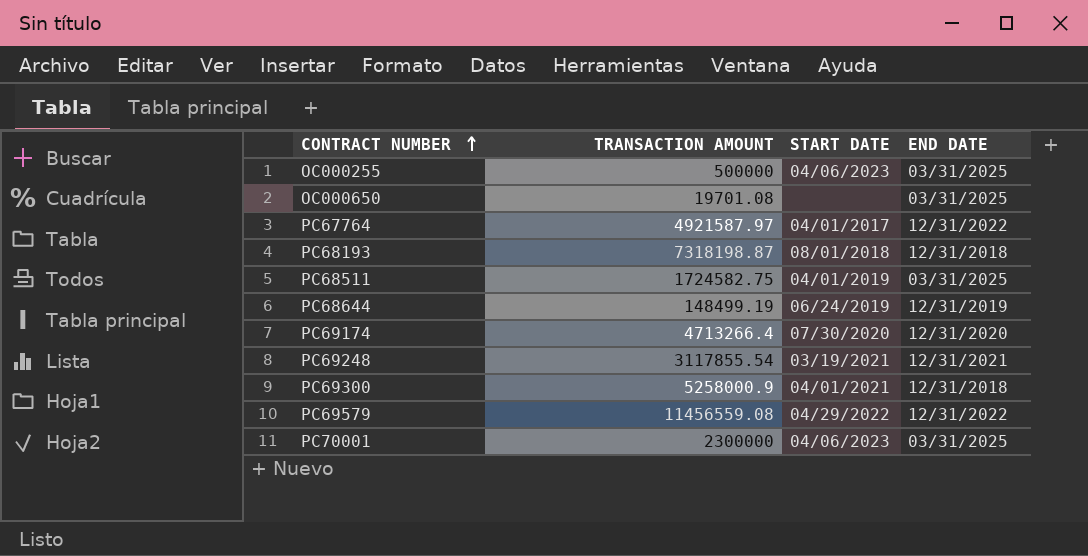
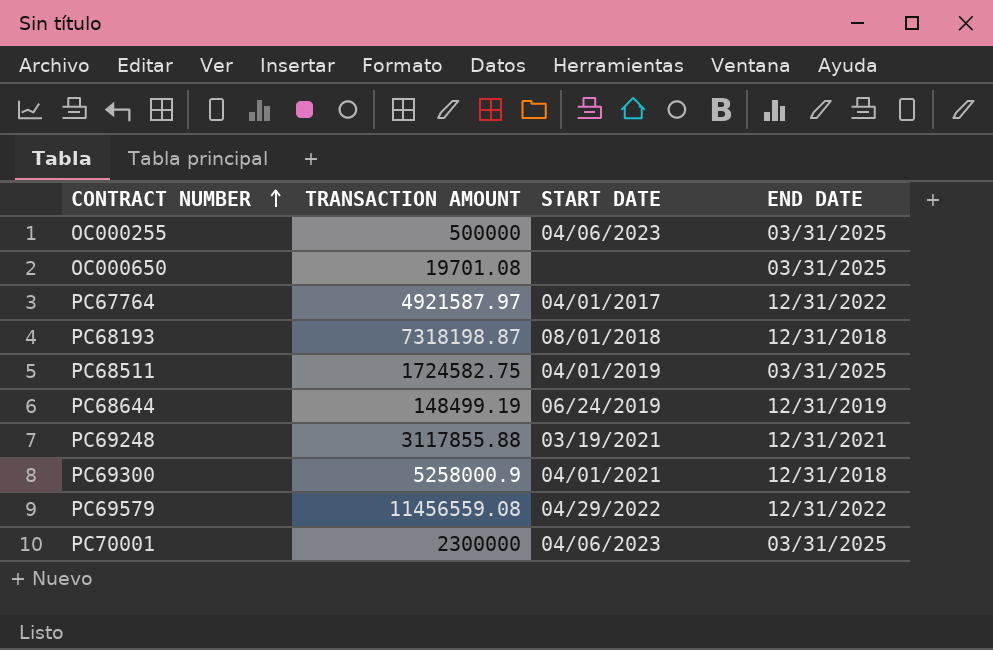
row PC69174: 4713266.4 | 07/30/2020 | 12/31/2020 -> none
PC69248 | TRANSACTION AMOUNT: 3117855.54 -> 3117855.88

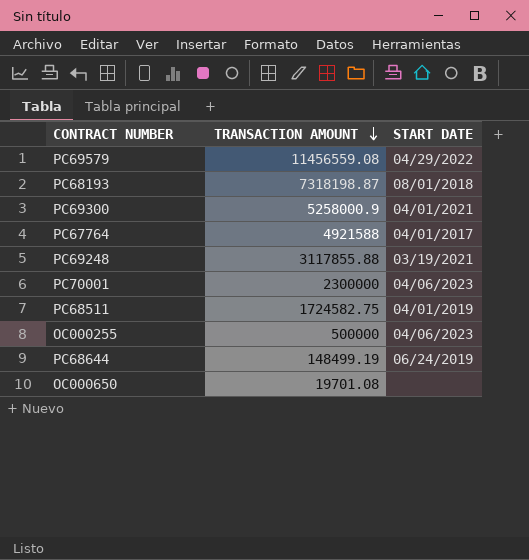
row order: CONTRACT NUMBER ascending -> TRANSACTION AMOUNT descending
column END DATE | position: 4 -> none
PC67764 | TRANSACTION AMOUNT: 4921587.97 -> 4921588

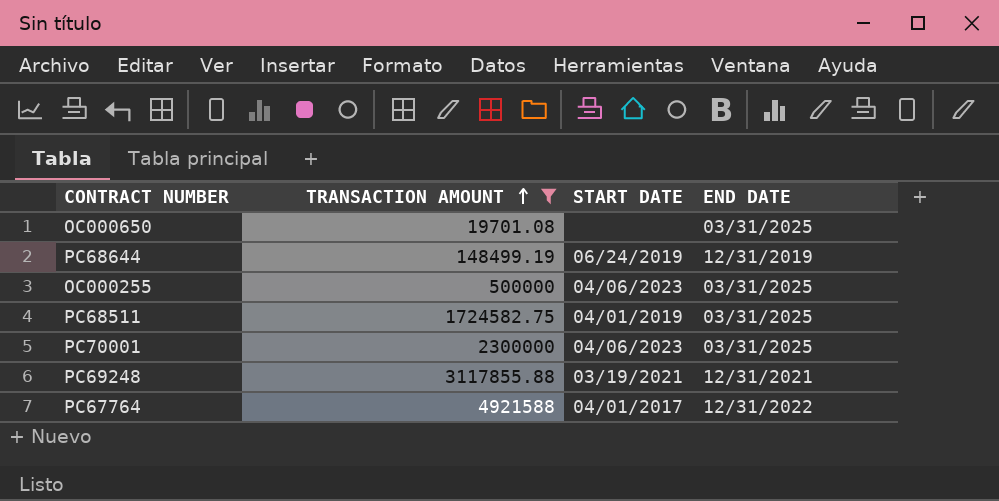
filter: none -> TRANSACTION AMOUNT <= 4921588
row order: TRANSACTION AMOUNT descending -> TRANSACTION AMOUNT ascending
column END DATE | position: none -> 4

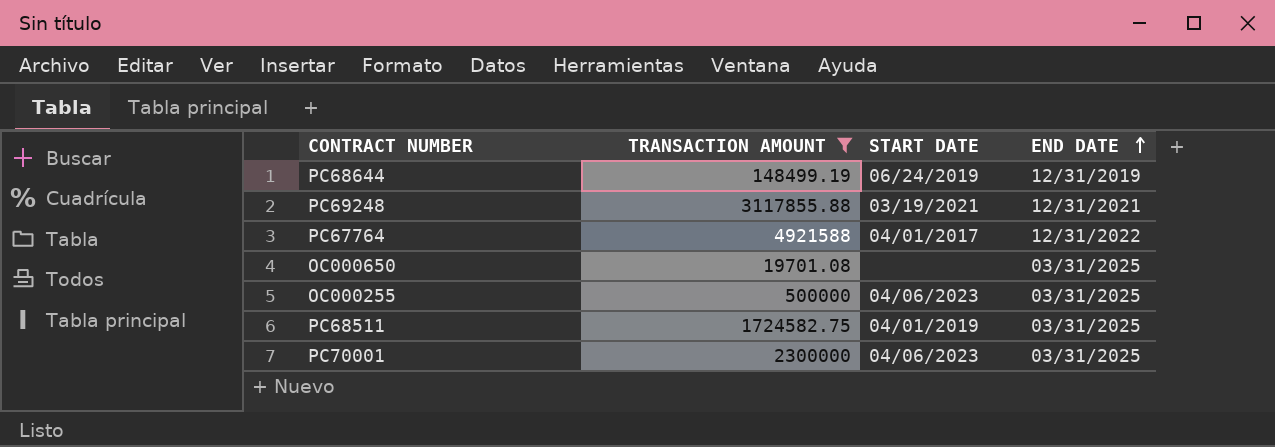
row order: TRANSACTION AMOUNT ascending -> END DATE ascending

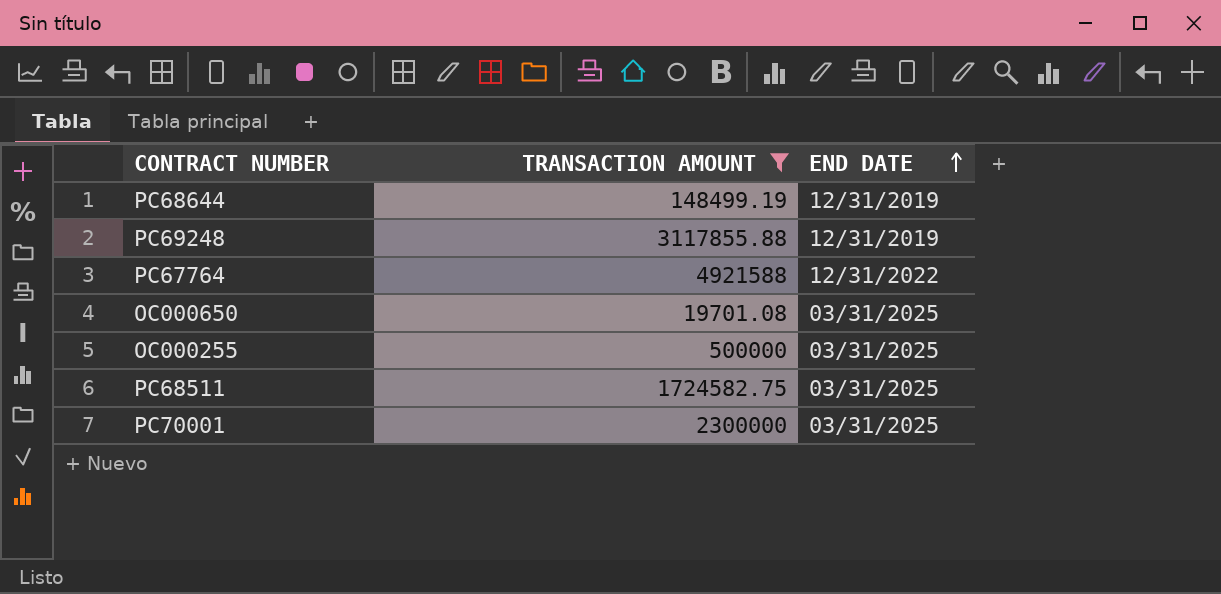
column START DATE | position: 3 -> none
PC69248 | END DATE: 12/31/2021 -> 12/31/2019

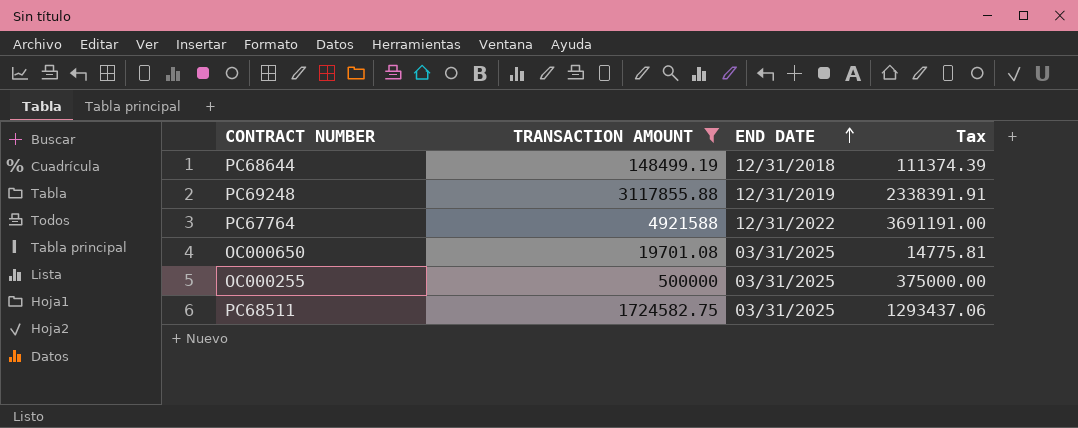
column Tax | formula: none -> [TRANSACTION AMOUNT] * 0.75
row PC70001: 2300000 | 03/31/2025 -> none
PC68644 | END DATE: 12/31/2019 -> 12/31/2018

